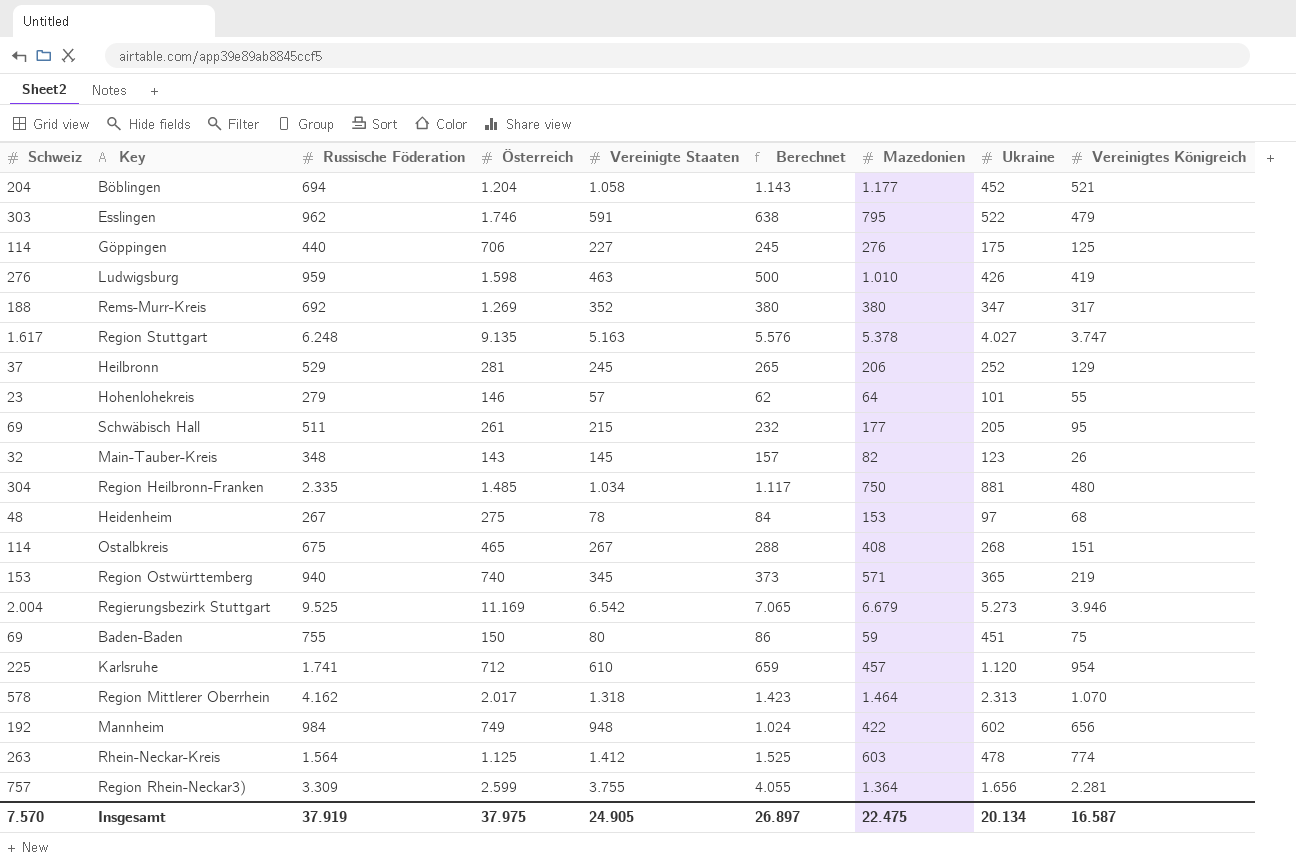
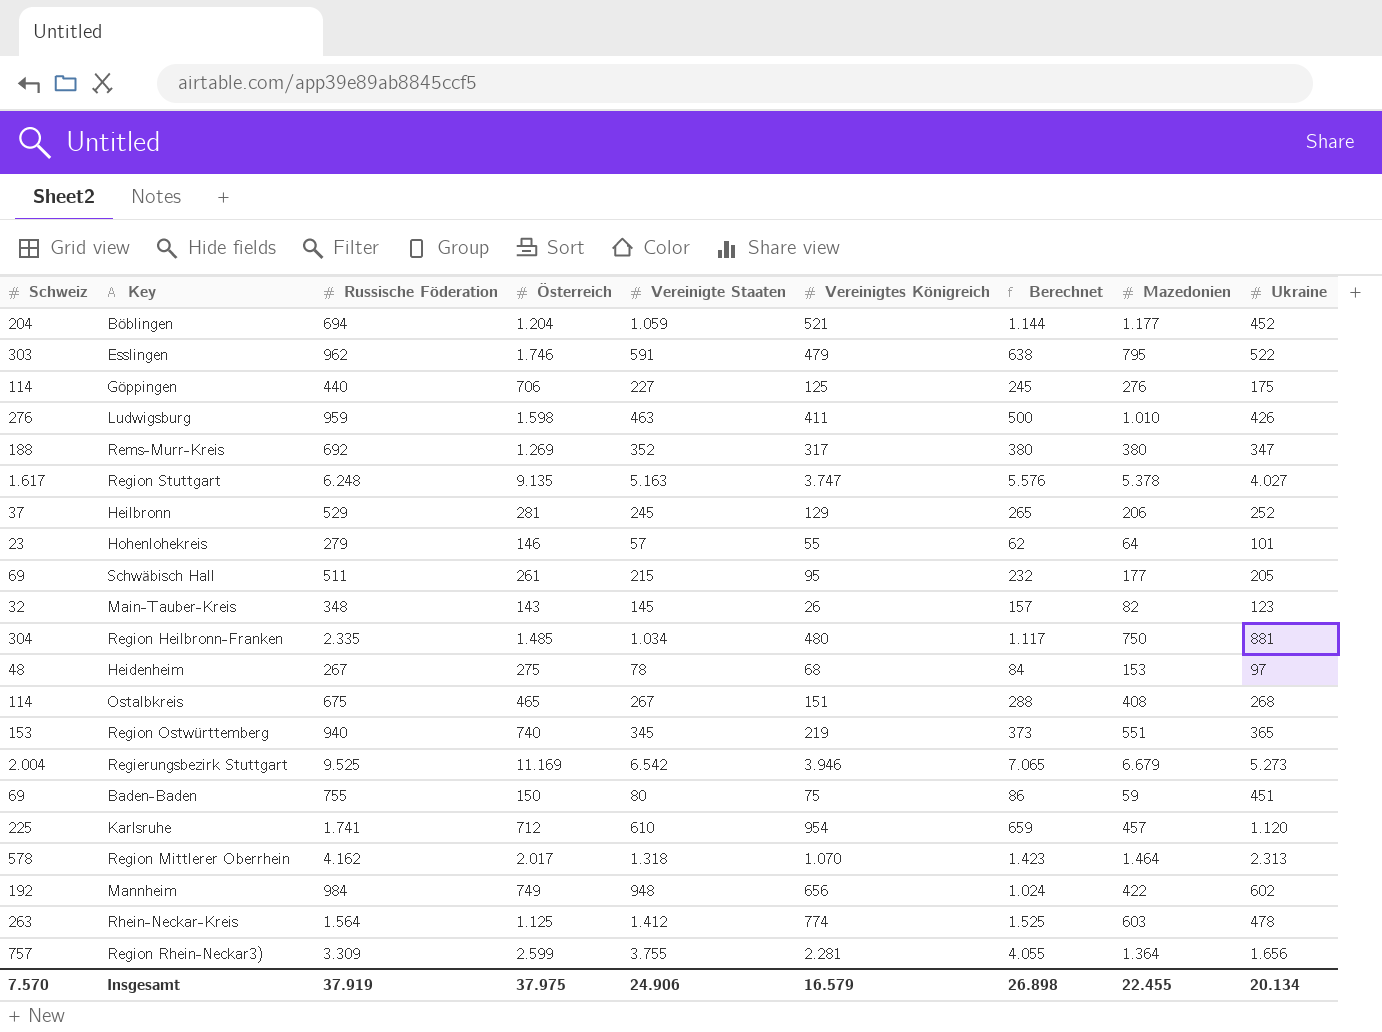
column Vereinigtes Königreich | position: 9 -> 6
Böblingen | Vereinigte Staaten: 1.058 -> 1.059
Böblingen | Berechnet: 1.143 -> 1.144
Ludwigsburg | Vereinigtes Königreich: 419 -> 411
Region Ostwürttemberg | Mazedonien: 571 -> 551
Insgesamt | Vereinigte Staaten: 24.905 -> 24.906
Insgesamt | Vereinigtes Königreich: 16.587 -> 16.579
Insgesamt | Berechnet: 26.897 -> 26.898
Insgesamt | Mazedonien: 22.475 -> 22.455

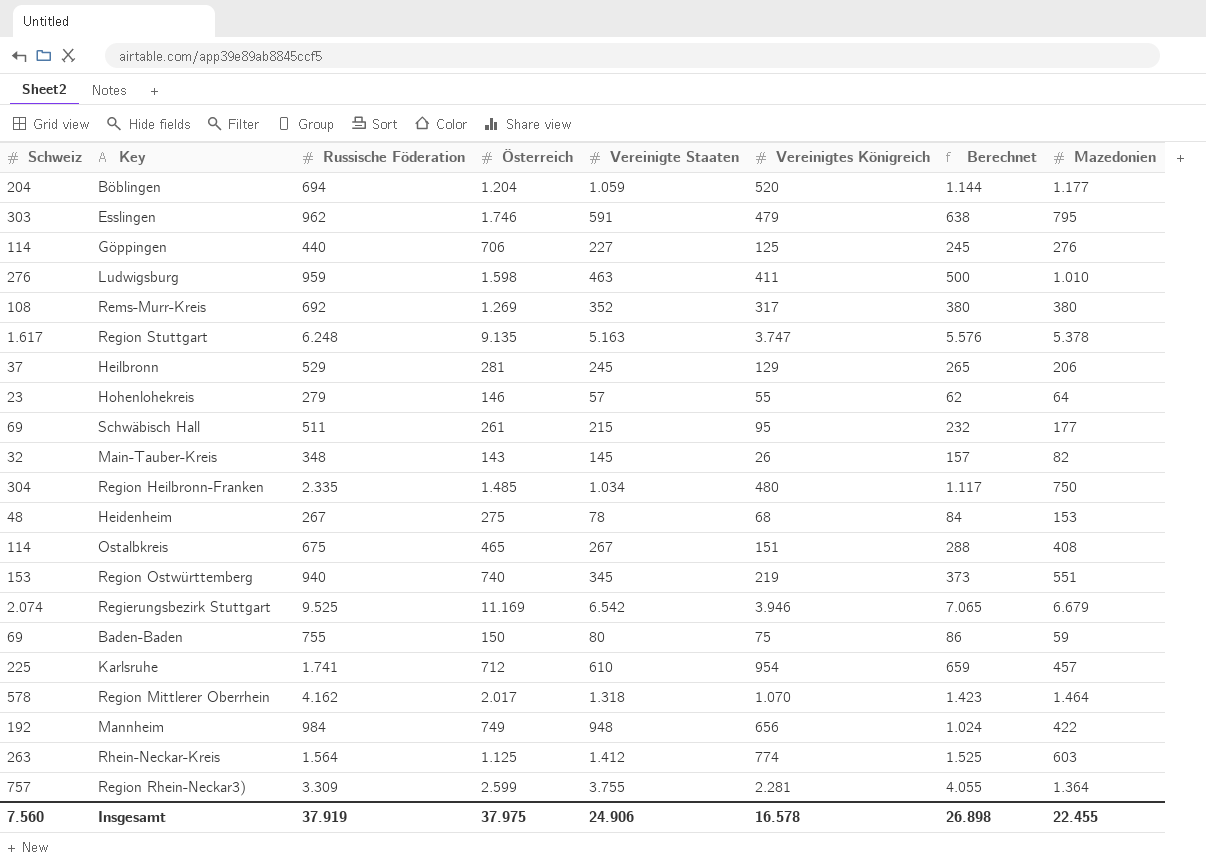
column Ukraine | position: 9 -> none
Böblingen | Vereinigtes Königreich: 521 -> 520
Rems-Murr-Kreis | Schweiz: 188 -> 108
Regierungsbezirk Stuttgart | Schweiz: 2.004 -> 2.074
Insgesamt | Schweiz: 7.570 -> 7.560
Insgesamt | Vereinigtes Königreich: 16.579 -> 16.578

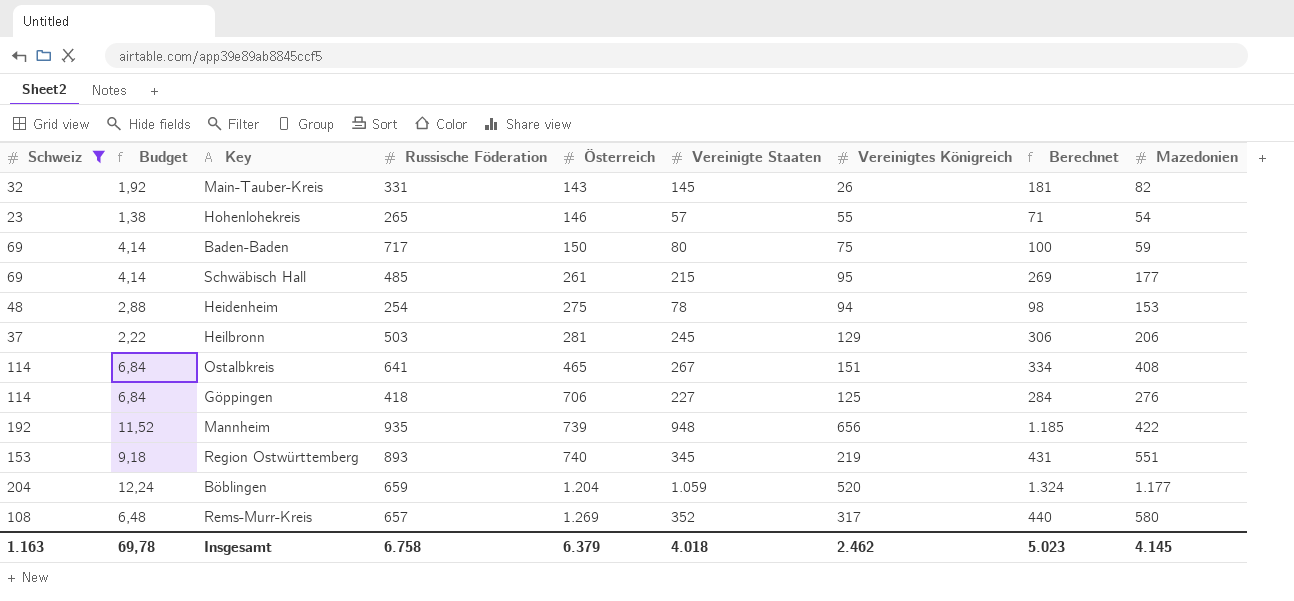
filter: none -> Schweiz <= 204
row order: none -> Österreich ascending
column Budget | formula: none -> [Schweiz] * 0,06
column Berechnet | formula: [Vereinigte Staaten] * 1,08 -> [Vereinigte Staaten] * 1,25
Main-Tauber-Kreis | Russische Föderation: 348 -> 331
Hohenlohekreis | Russische Föderation: 279 -> 265
Hohenlohekreis | Mazedonien: 64 -> 54
Baden-Baden | Russische Föderation: 755 -> 717
Schwäbisch Hall | Russische Föderation: 511 -> 485
Heidenheim | Russische Föderation: 267 -> 254
Heidenheim | Vereinigtes Königreich: 68 -> 94
Heilbronn | Russische Föderation: 529 -> 503
Ostalbkreis | Russische Föderation: 675 -> 641
Göppingen | Russische Föderation: 440 -> 418
Mannheim | Russische Föderation: 984 -> 935
Mannheim | Österreich: 749 -> 739
Region Ostwürttemberg | Russische Föderation: 940 -> 893
Böblingen | Russische Föderation: 694 -> 659
Rems-Murr-Kreis | Russische Föderation: 692 -> 657
Rems-Murr-Kreis | Mazedonien: 380 -> 580
Insgesamt | Schweiz: 7.560 -> 1.163
Insgesamt | Russische Föderation: 37.919 -> 6.758
Insgesamt | Österreich: 37.975 -> 6.379
Insgesamt | Vereinigte Staaten: 24.906 -> 4.018
Insgesamt | Vereinigtes Königreich: 16.578 -> 2.462
Insgesamt | Berechnet: 26.898 -> 5.023
Insgesamt | Mazedonien: 22.455 -> 4.145

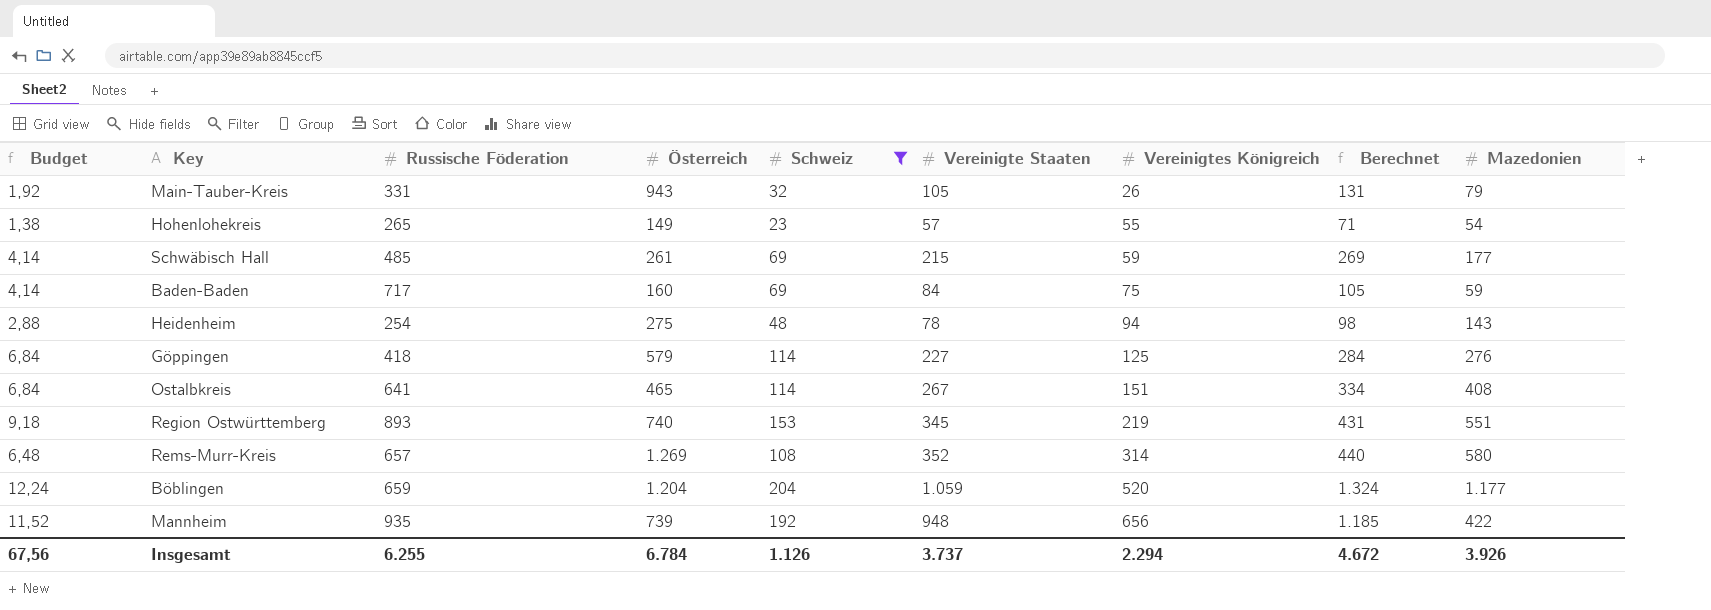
row order: Österreich ascending -> Vereinigtes Königreich ascending
column Schweiz | position: 1 -> 5
row Heilbronn: 37 | 2,22 | 503 | 281 | 245 | 129 | 306 | 206 -> none
Main-Tauber-Kreis | Österreich: 143 -> 943
Main-Tauber-Kreis | Vereinigte Staaten: 145 -> 105
Main-Tauber-Kreis | Berechnet: 181 -> 131
Main-Tauber-Kreis | Mazedonien: 82 -> 79
Hohenlohekreis | Österreich: 146 -> 149
Schwäbisch Hall | Vereinigtes Königreich: 95 -> 59
Baden-Baden | Österreich: 150 -> 160
Baden-Baden | Vereinigte Staaten: 80 -> 84
Baden-Baden | Berechnet: 100 -> 105
Heidenheim | Mazedonien: 153 -> 143
Göppingen | Österreich: 706 -> 579
Rems-Murr-Kreis | Vereinigtes Königreich: 317 -> 314
Insgesamt | Budget: 69,78 -> 67,56
Insgesamt | Russische Föderation: 6.758 -> 6.255
Insgesamt | Österreich: 6.379 -> 6.784
Insgesamt | Schweiz: 1.163 -> 1.126
Insgesamt | Vereinigte Staaten: 4.018 -> 3.737
Insgesamt | Vereinigtes Königreich: 2.462 -> 2.294
Insgesamt | Berechnet: 5.023 -> 4.672
Insgesamt | Mazedonien: 4.145 -> 3.926

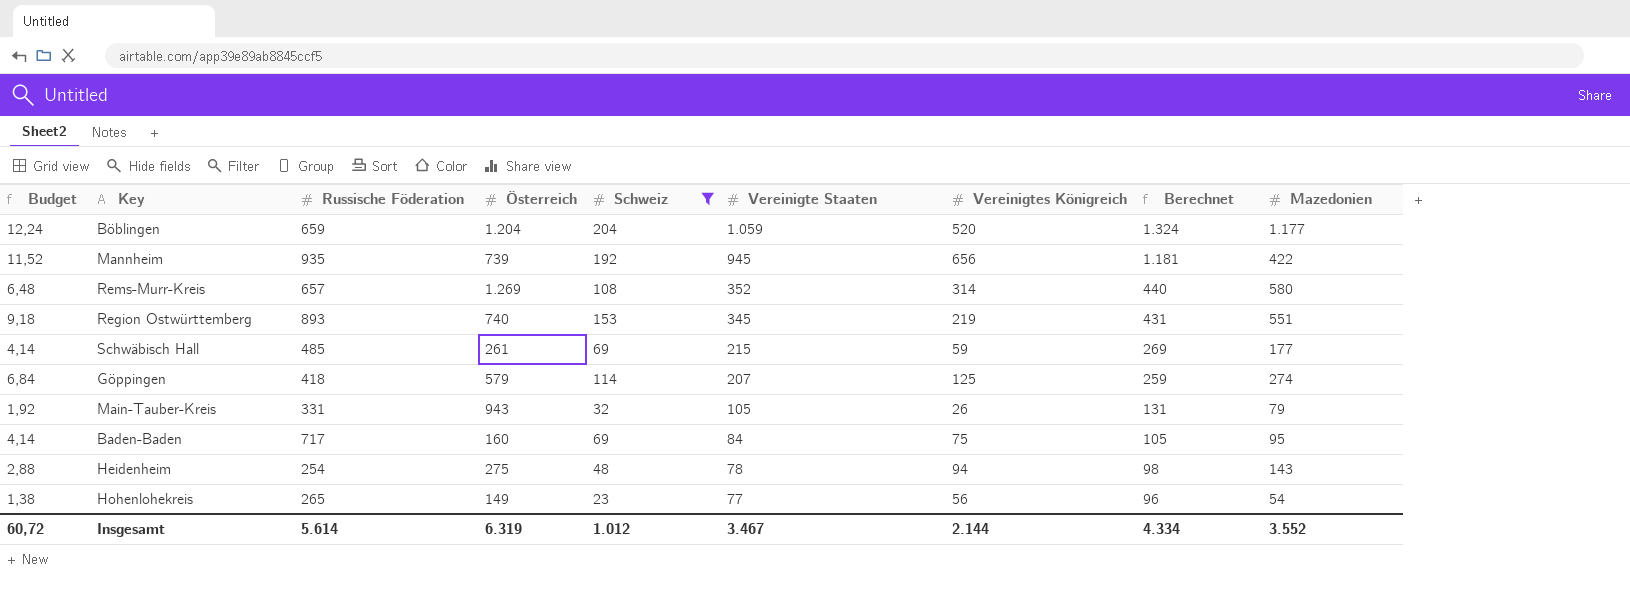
row order: Vereinigtes Königreich ascending -> Vereinigte Staaten descending
row Ostalbkreis: 6,84 | 641 | 465 | 114 | 267 | 151 | 334 | 408 -> none
Mannheim | Vereinigte Staaten: 948 -> 945
Mannheim | Berechnet: 1.185 -> 1.181
Göppingen | Vereinigte Staaten: 227 -> 207
Göppingen | Berechnet: 284 -> 259
Göppingen | Mazedonien: 276 -> 274
Baden-Baden | Mazedonien: 59 -> 95
Hohenlohekreis | Vereinigte Staaten: 57 -> 77
Hohenlohekreis | Vereinigtes Königreich: 55 -> 56
Hohenlohekreis | Berechnet: 71 -> 96
Insgesamt | Budget: 67,56 -> 60,72
Insgesamt | Russische Föderation: 6.255 -> 5.614
Insgesamt | Österreich: 6.784 -> 6.319
Insgesamt | Schweiz: 1.126 -> 1.012
Insgesamt | Vereinigte Staaten: 3.737 -> 3.467
Insgesamt | Vereinigtes Königreich: 2.294 -> 2.144
Insgesamt | Berechnet: 4.672 -> 4.334
Insgesamt | Mazedonien: 3.926 -> 3.552

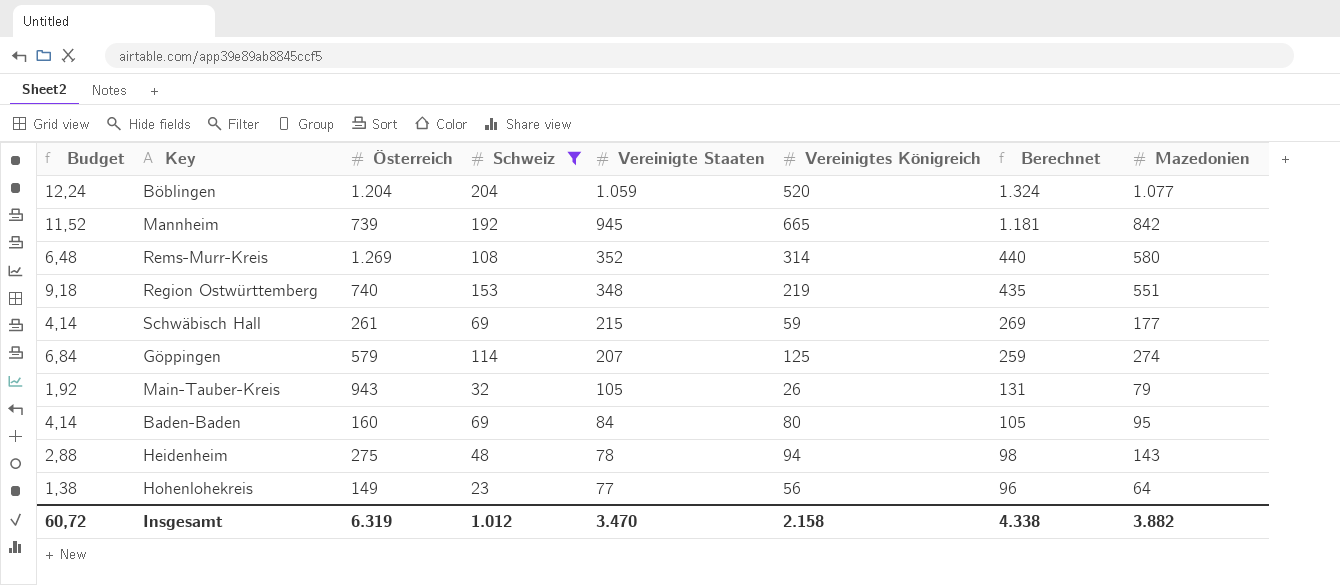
column Russische Föderation | position: 3 -> none
Böblingen | Mazedonien: 1.177 -> 1.077
Mannheim | Vereinigtes Königreich: 656 -> 665
Mannheim | Mazedonien: 422 -> 842
Region Ostwürttemberg | Vereinigte Staaten: 345 -> 348
Region Ostwürttemberg | Berechnet: 431 -> 435
Baden-Baden | Vereinigtes Königreich: 75 -> 80
Hohenlohekreis | Mazedonien: 54 -> 64
Insgesamt | Vereinigte Staaten: 3.467 -> 3.470
Insgesamt | Vereinigtes Königreich: 2.144 -> 2.158
Insgesamt | Berechnet: 4.334 -> 4.338
Insgesamt | Mazedonien: 3.552 -> 3.882

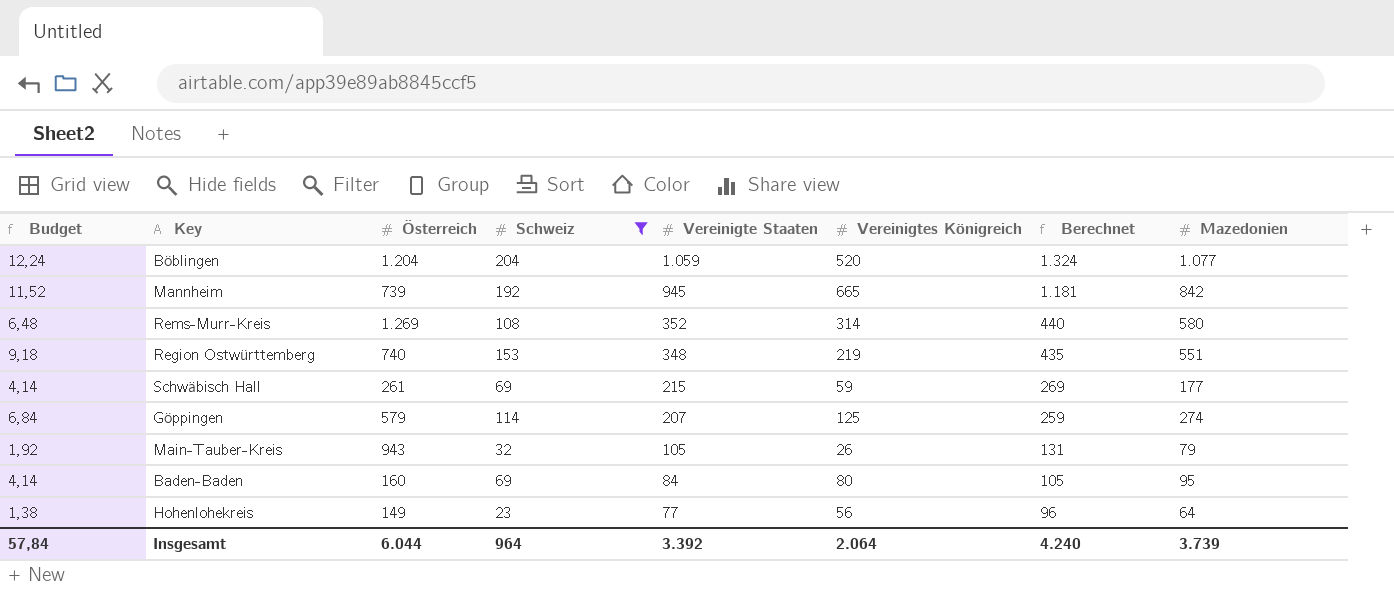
row Heidenheim: 2,88 | 275 | 48 | 78 | 94 | 98 | 143 -> none
Insgesamt | Budget: 60,72 -> 57,84
Insgesamt | Österreich: 6.319 -> 6.044
Insgesamt | Schweiz: 1.012 -> 964
Insgesamt | Vereinigte Staaten: 3.470 -> 3.392
Insgesamt | Vereinigtes Königreich: 2.158 -> 2.064
Insgesamt | Berechnet: 4.338 -> 4.240
Insgesamt | Mazedonien: 3.882 -> 3.739

